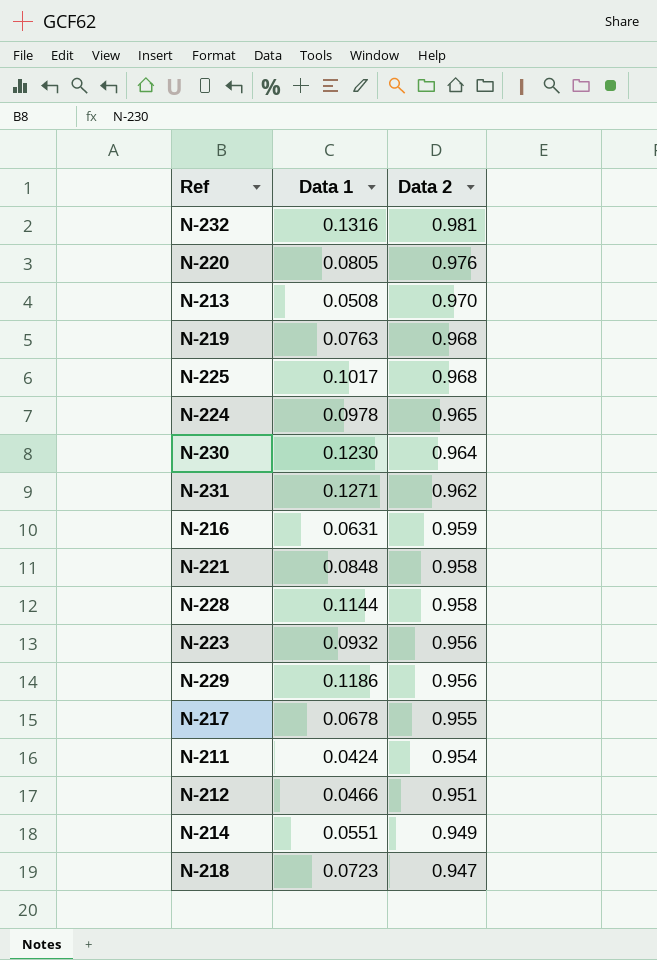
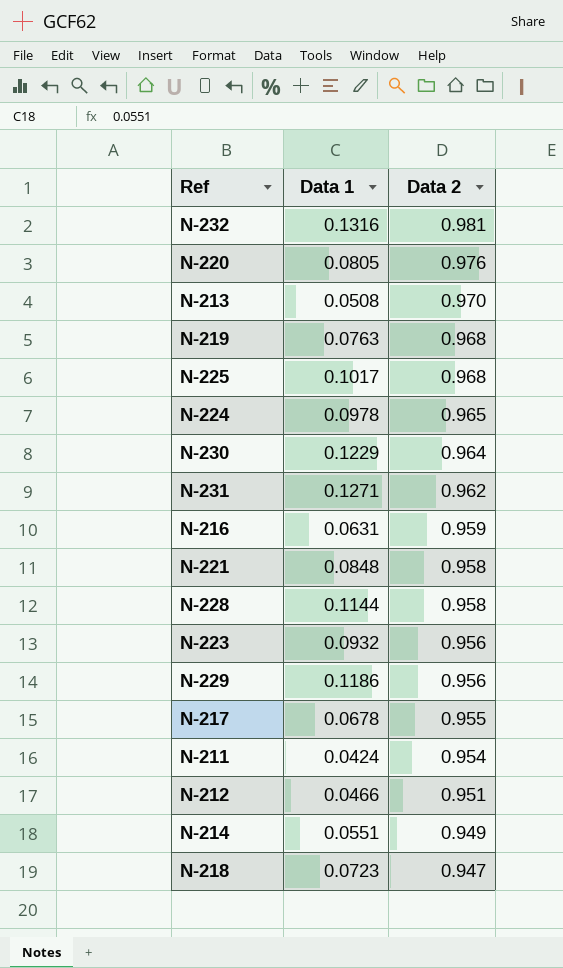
N-230 | Data 1: 0.1230 -> 0.1229

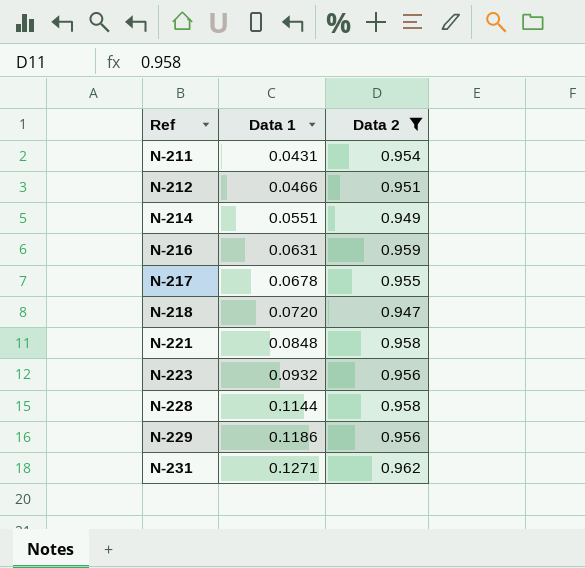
filter: none -> Data 2 <= 0.962
row order: Data 2 descending -> Ref ascending
N-211 | Data 1: 0.0424 -> 0.0431
N-218 | Data 1: 0.0723 -> 0.0720

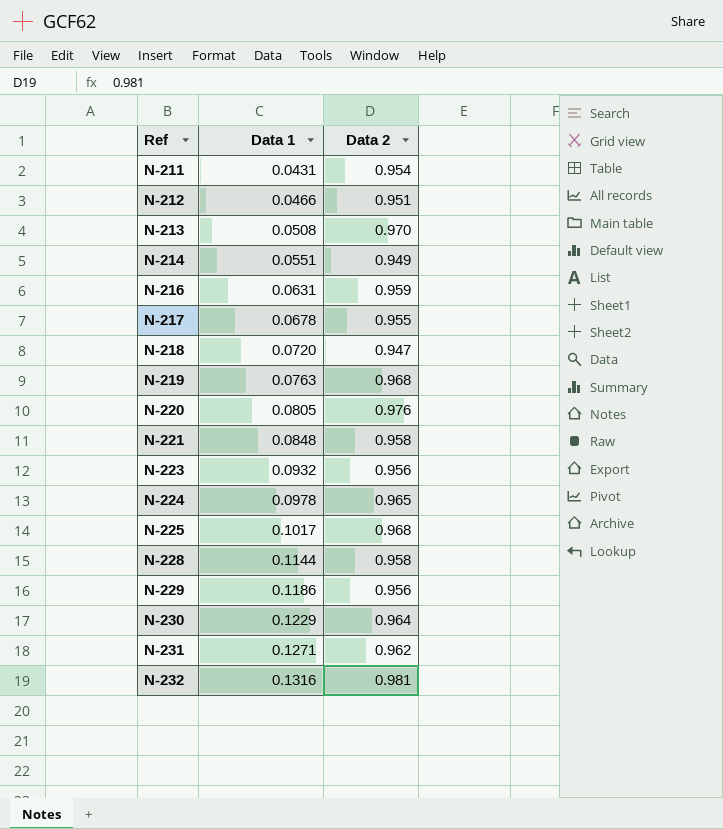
filter: Data 2 <= 0.962 -> none

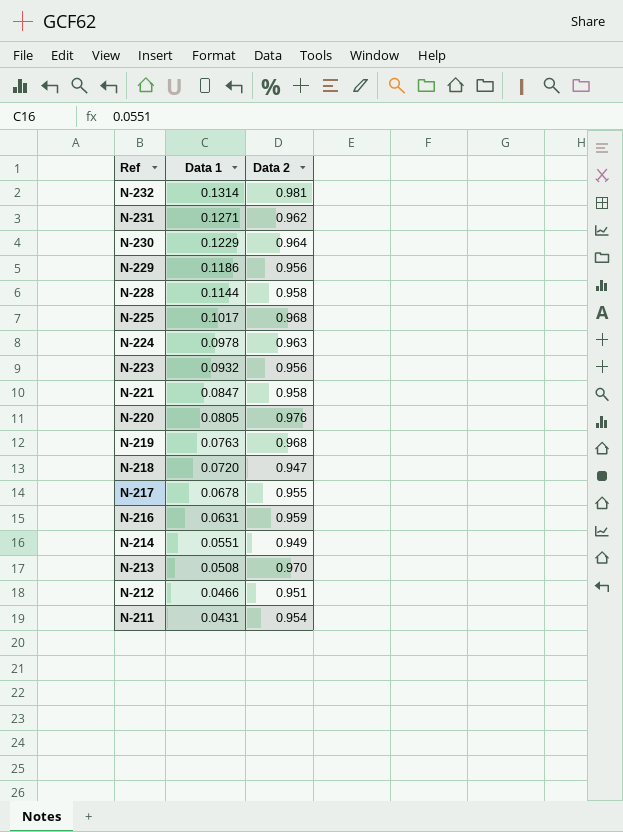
row order: Ref ascending -> Ref descending
N-232 | Data 1: 0.1316 -> 0.1314
N-224 | Data 2: 0.965 -> 0.963
N-221 | Data 1: 0.0848 -> 0.0847

